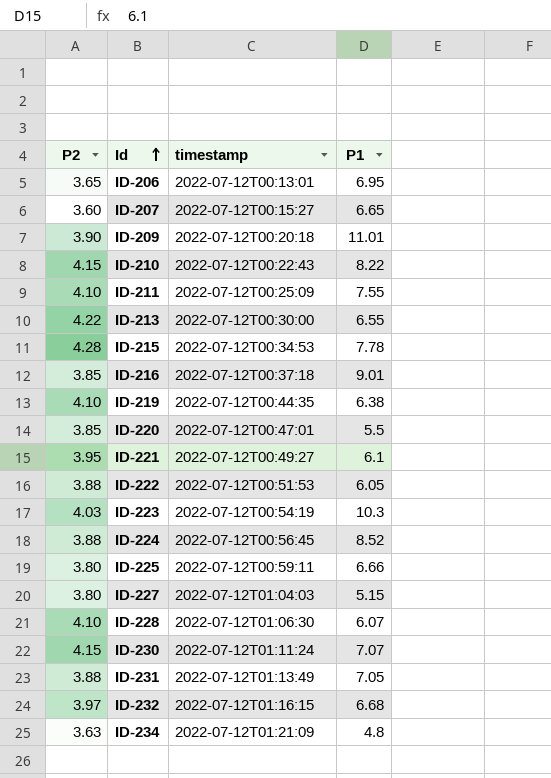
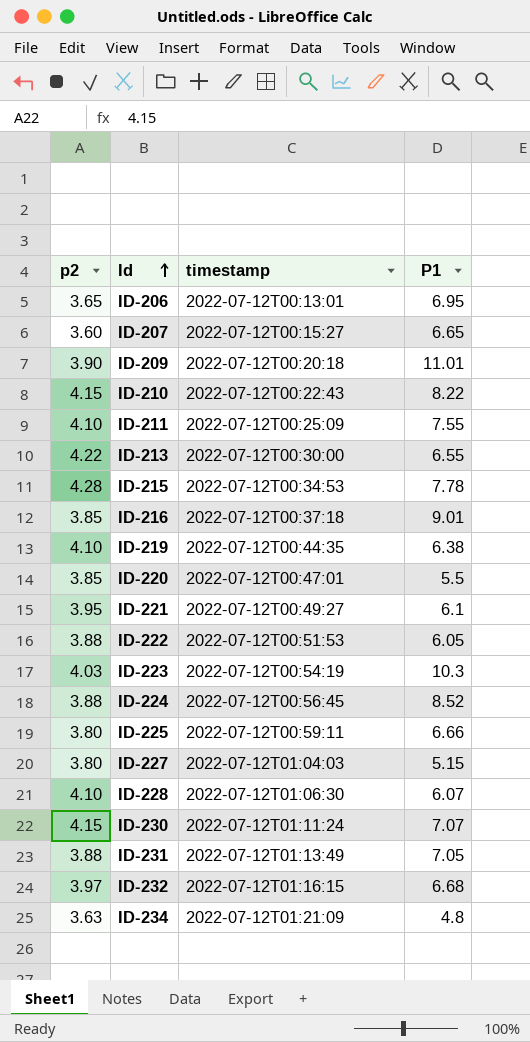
column name: P2 -> p2

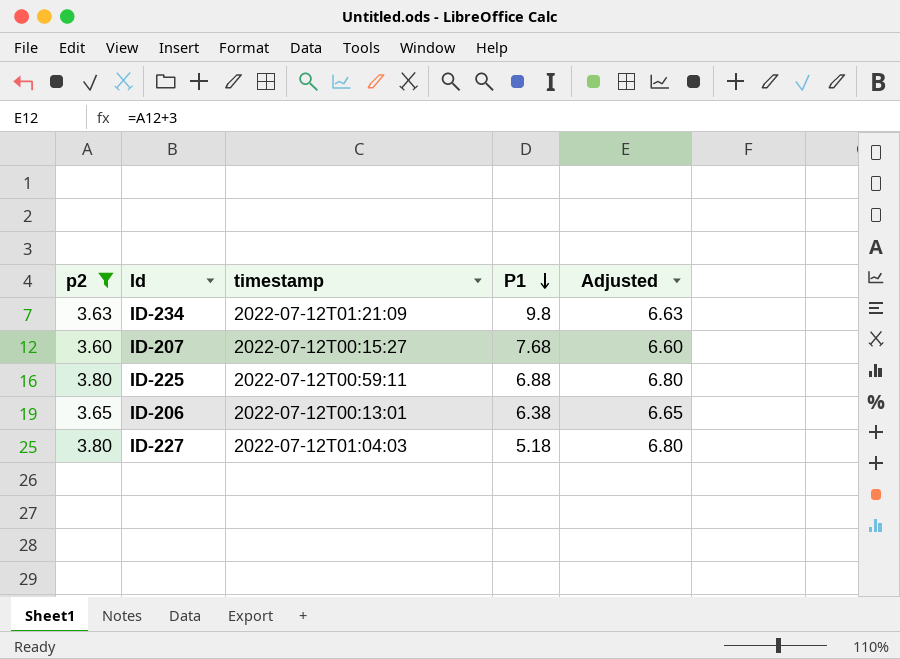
filter: none -> p2 <= 3.80
row order: Id ascending -> P1 descending
column Adjusted | formula: none -> [p2] + 3
ID-234 | P1: 4.8 -> 9.8
ID-207 | P1: 6.65 -> 7.68
ID-225 | P1: 6.66 -> 6.88
ID-206 | P1: 6.95 -> 6.38
ID-227 | P1: 5.15 -> 5.18

